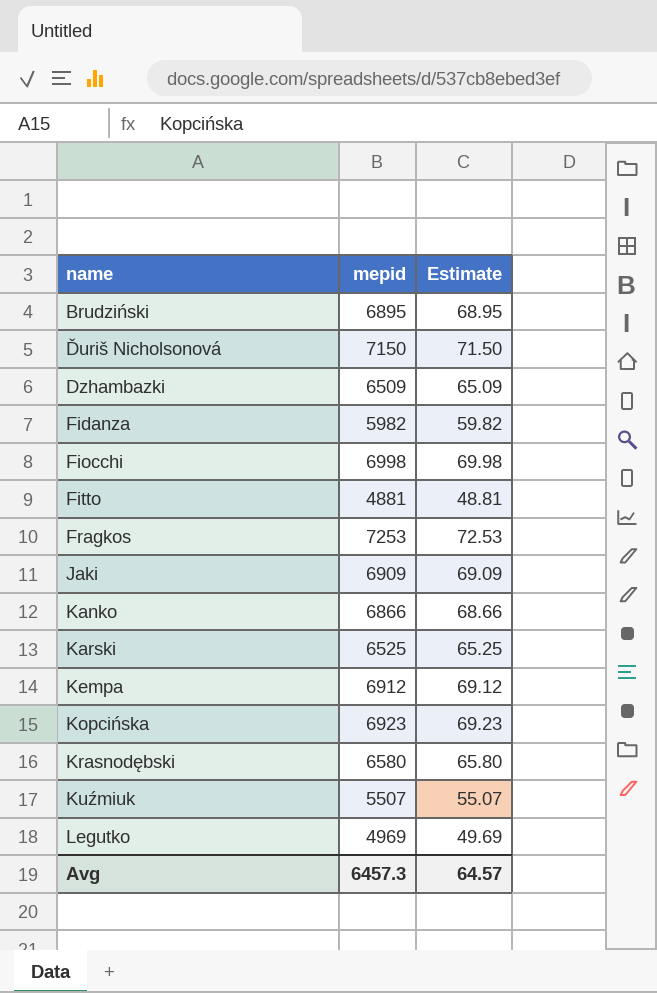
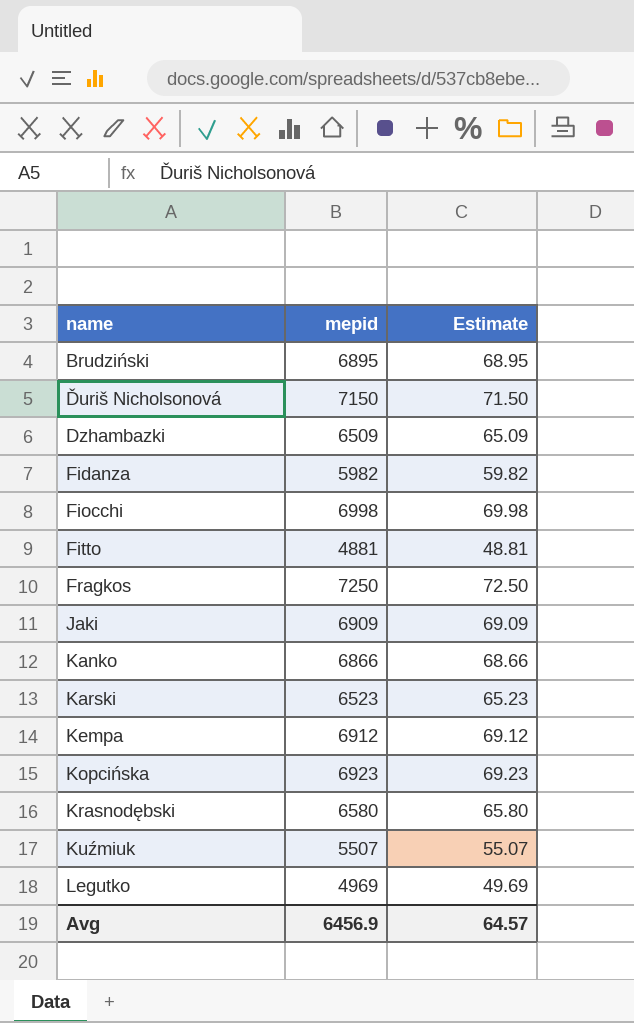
Fragkos | mepid: 7253 -> 7250
Fragkos | Estimate: 72.53 -> 72.50
Karski | mepid: 6525 -> 6523
Karski | Estimate: 65.25 -> 65.23
Avg | mepid: 6457.3 -> 6456.9

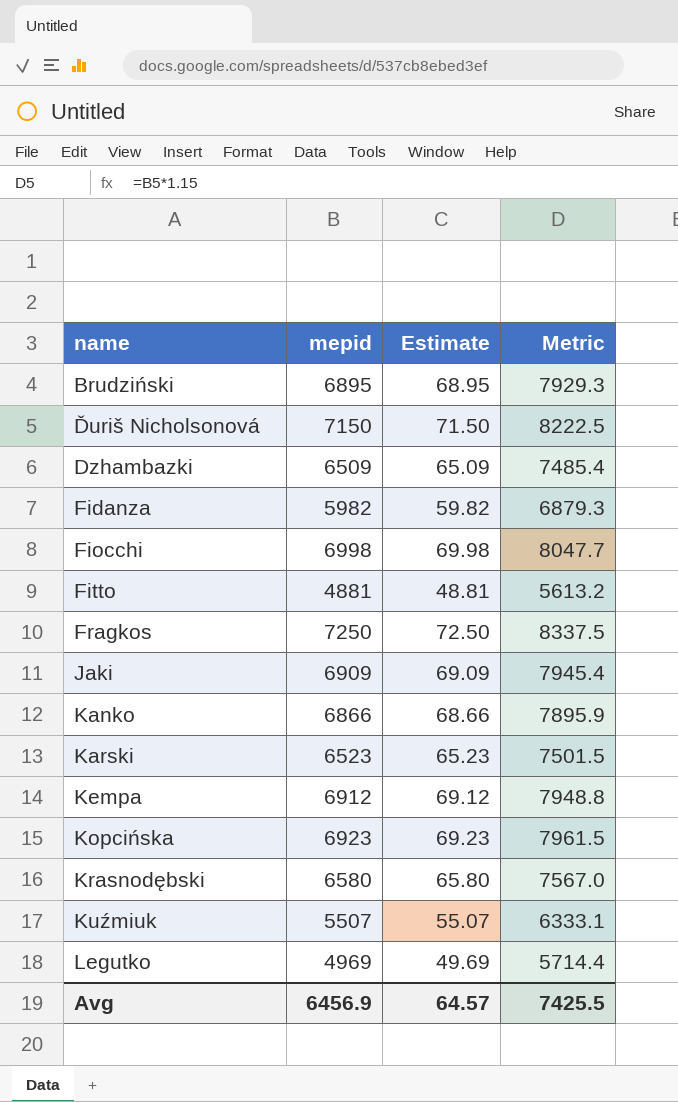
column Metric | formula: none -> [mepid] * 1.15

